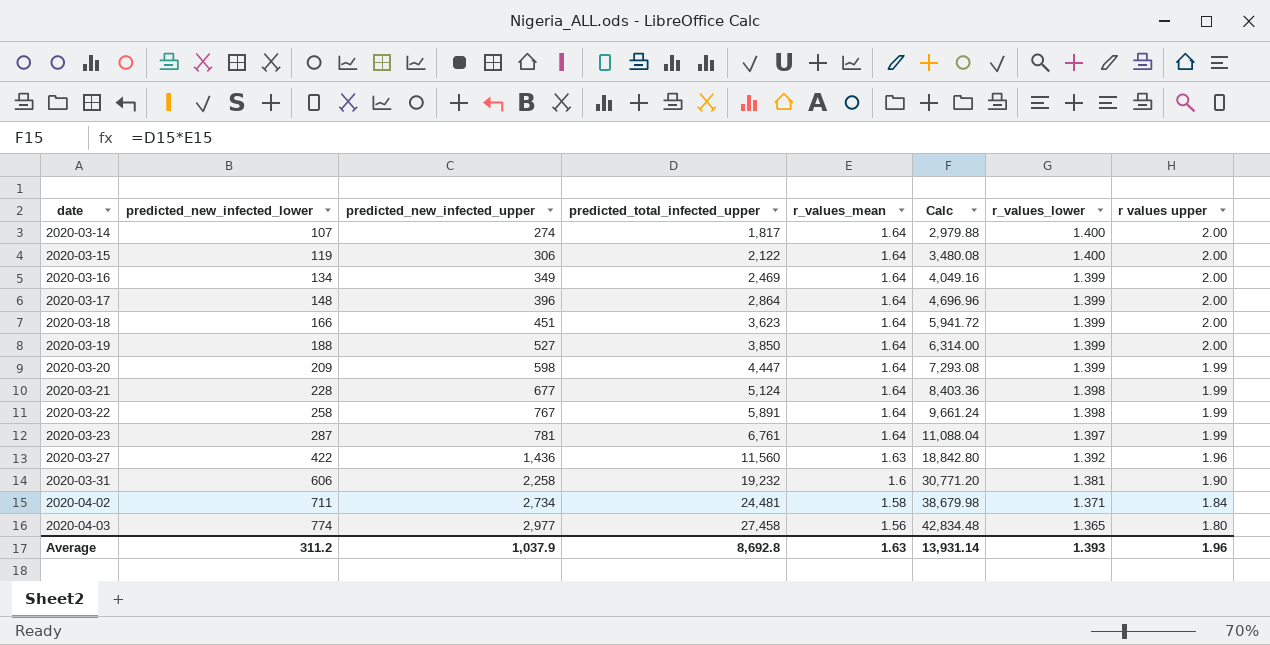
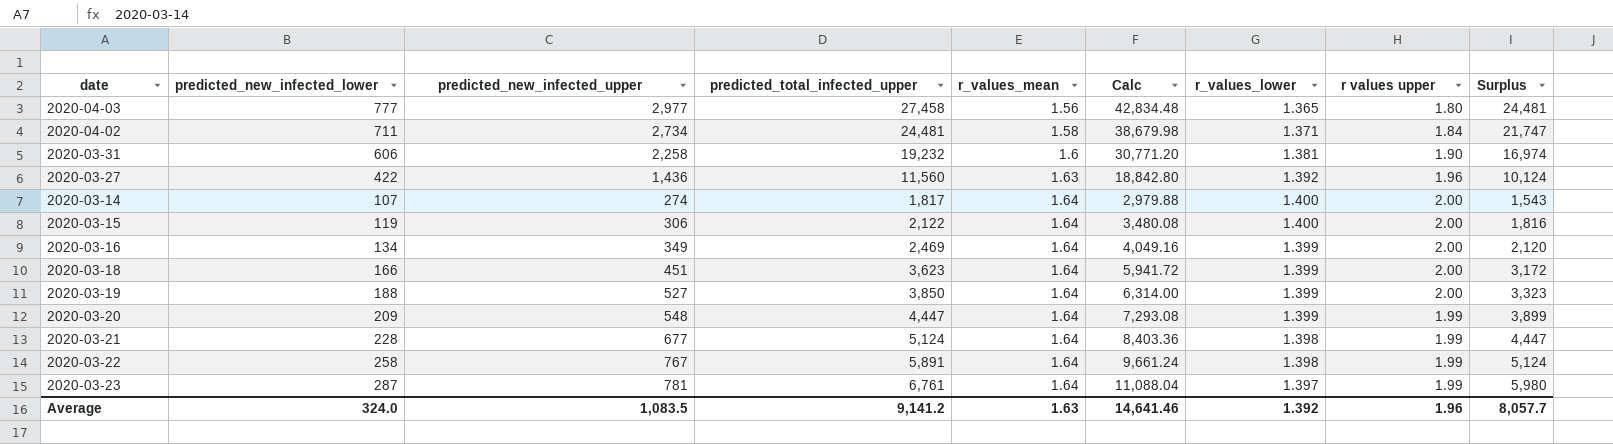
row order: date ascending -> r_values_mean ascending
column Surplus | formula: none -> [predicted_total_infected_upper] - [predicted_new_infected_upper]
row 2020-03-17: 148 | 396 | 2,864 | 1.64 | 4,696.96 | 1.399 | 2.00 -> none
2020-04-03 | predicted_new_infected_lower: 774 -> 777
2020-03-20 | predicted_new_infected_upper: 598 -> 548
Average | predicted_new_infected_lower: 311.2 -> 324.0
Average | predicted_new_infected_upper: 1,037.9 -> 1,083.5
Average | predicted_total_infected_upper: 8,692.8 -> 9,141.2
Average | Calc: 13,931.14 -> 14,641.46
Average | r_values_lower: 1.393 -> 1.392

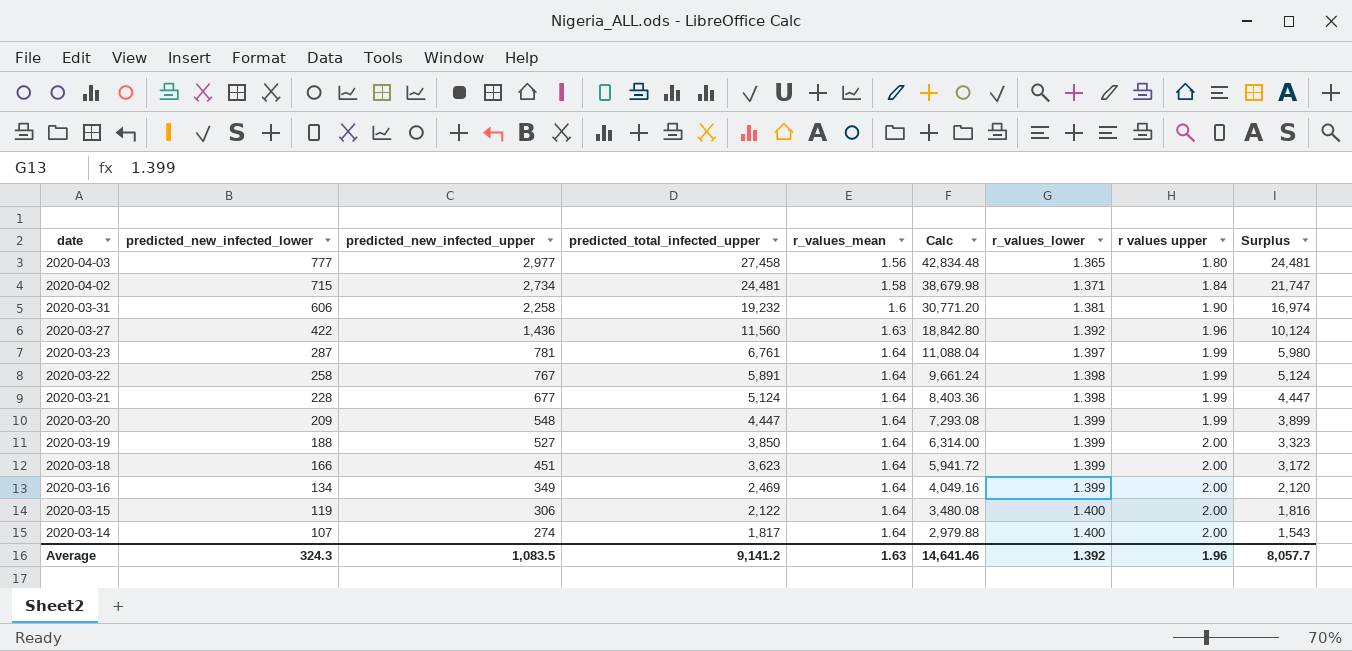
row order: r_values_mean ascending -> date descending
2020-04-02 | predicted_new_infected_lower: 711 -> 715
Average | predicted_new_infected_lower: 324.0 -> 324.3

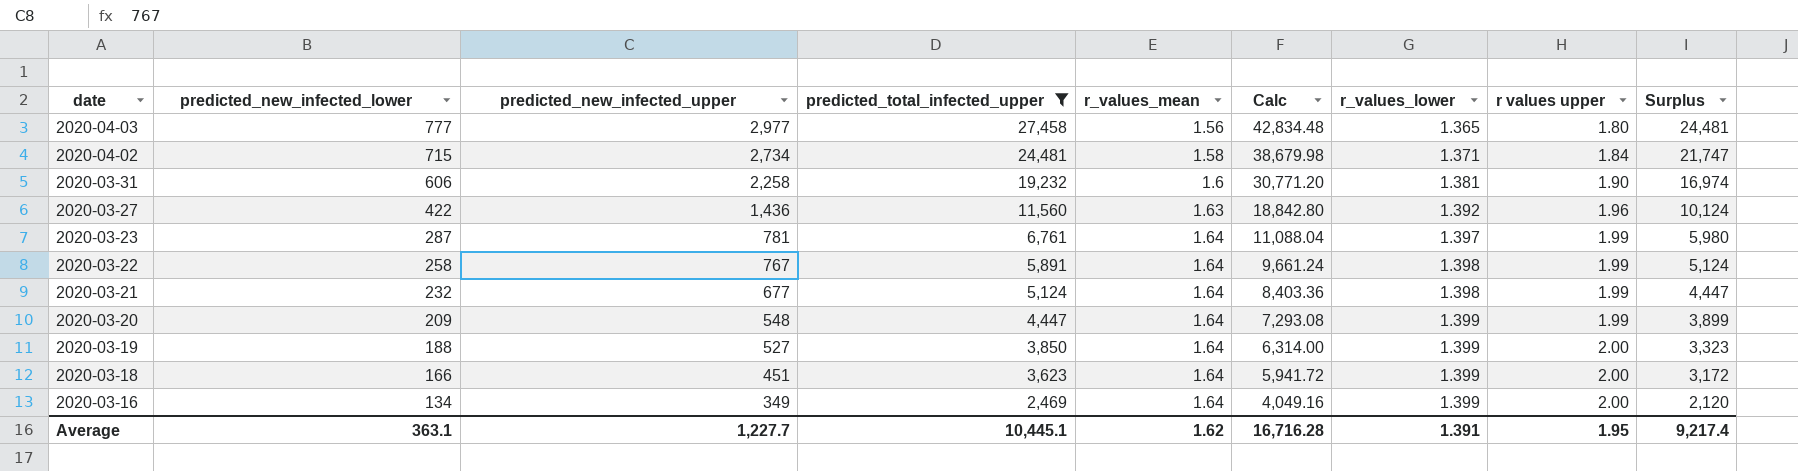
filter: none -> predicted_total_infected_upper >= 2,469
2020-03-21 | predicted_new_infected_lower: 228 -> 232
Average | predicted_new_infected_lower: 324.3 -> 363.1
Average | predicted_new_infected_upper: 1,083.5 -> 1,227.7
Average | predicted_total_infected_upper: 9,141.2 -> 10,445.1
Average | r_values_mean: 1.63 -> 1.62
Average | Calc: 14,641.46 -> 16,716.28
Average | r_values_lower: 1.392 -> 1.391
Average | r values upper: 1.96 -> 1.95
Average | Surplus: 8,057.7 -> 9,217.4

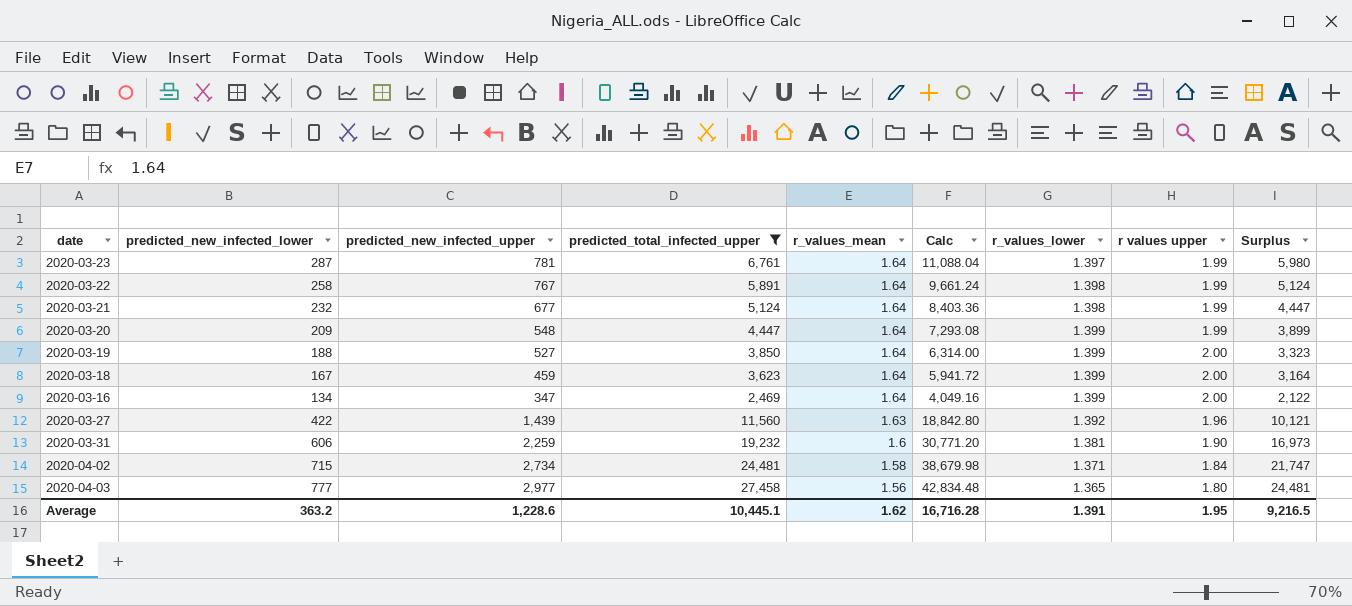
row order: date descending -> r_values_mean descending
2020-03-18 | predicted_new_infected_lower: 166 -> 167
2020-03-18 | predicted_new_infected_upper: 451 -> 459
2020-03-18 | Surplus: 3,172 -> 3,164
2020-03-16 | predicted_new_infected_upper: 349 -> 347
2020-03-16 | Surplus: 2,120 -> 2,122
2020-03-27 | predicted_new_infected_upper: 1,436 -> 1,439
2020-03-27 | Surplus: 10,124 -> 10,121
2020-03-31 | predicted_new_infected_upper: 2,258 -> 2,259
2020-03-31 | Surplus: 16,974 -> 16,973
Average | predicted_new_infected_lower: 363.1 -> 363.2
Average | predicted_new_infected_upper: 1,227.7 -> 1,228.6
Average | Surplus: 9,217.4 -> 9,216.5

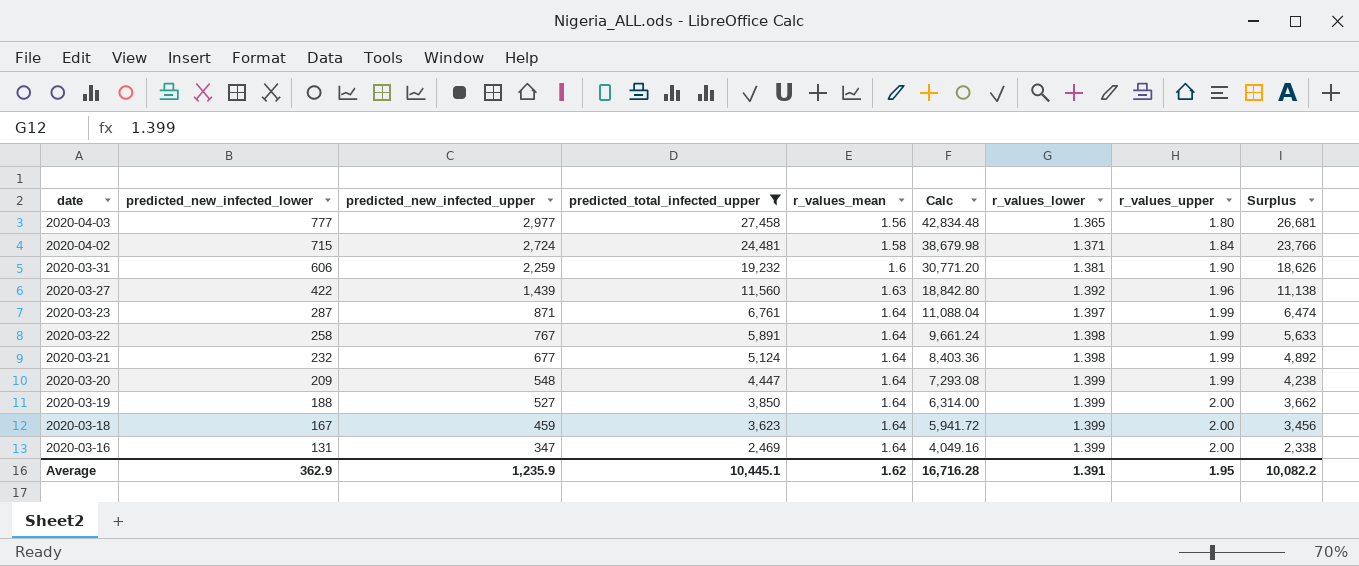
row order: r_values_mean descending -> date descending
column name: r values upper -> r_values_upper
column Surplus | formula: [predicted_total_infected_upper] - [predicted_new_infected_upper] -> [predicted_total_infected_upper] - [predicted_new_infected_lower]
2020-04-02 | predicted_new_infected_upper: 2,734 -> 2,724
2020-03-23 | predicted_new_infected_upper: 781 -> 871
2020-03-16 | predicted_new_infected_lower: 134 -> 131
Average | predicted_new_infected_lower: 363.2 -> 362.9
Average | predicted_new_infected_upper: 1,228.6 -> 1,235.9
Average | Surplus: 9,216.5 -> 10,082.2

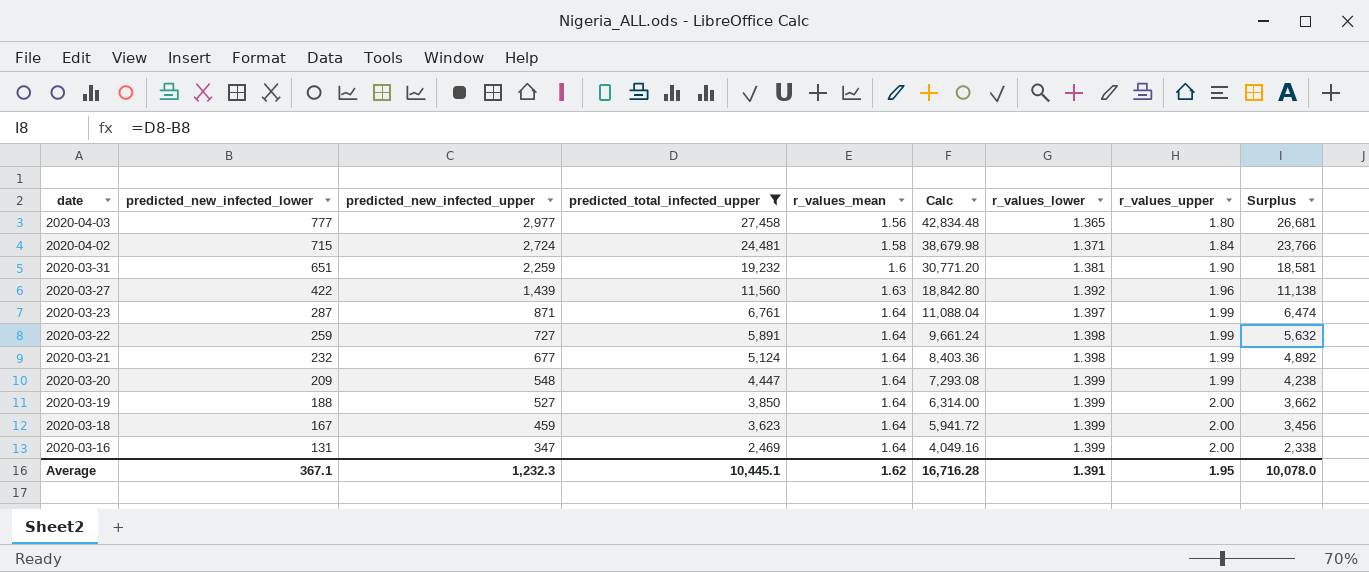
2020-03-31 | predicted_new_infected_lower: 606 -> 651
2020-03-31 | Surplus: 18,626 -> 18,581
2020-03-22 | predicted_new_infected_lower: 258 -> 259
2020-03-22 | predicted_new_infected_upper: 767 -> 727
2020-03-22 | Surplus: 5,633 -> 5,632
Average | predicted_new_infected_lower: 362.9 -> 367.1
Average | predicted_new_infected_upper: 1,235.9 -> 1,232.3
Average | Surplus: 10,082.2 -> 10,078.0

